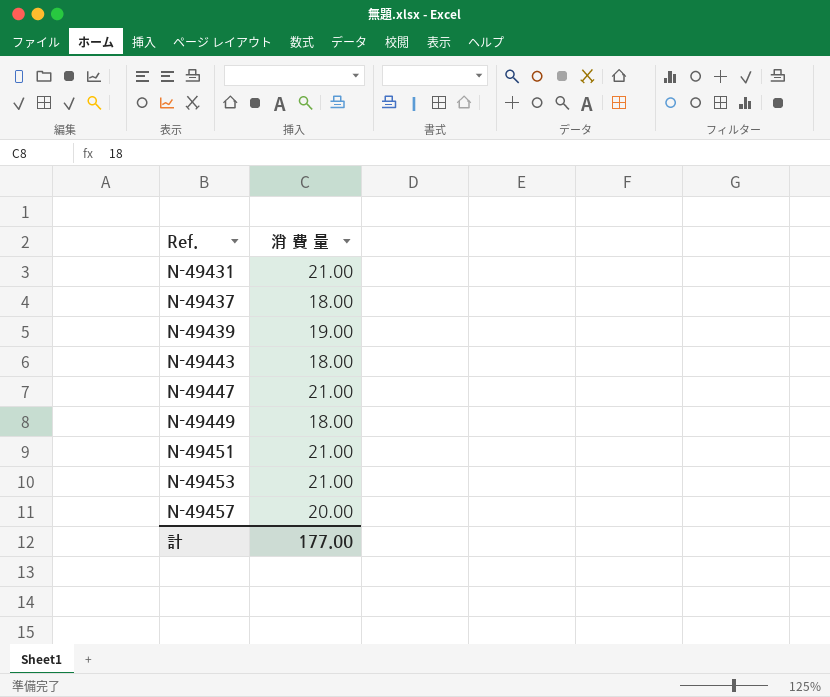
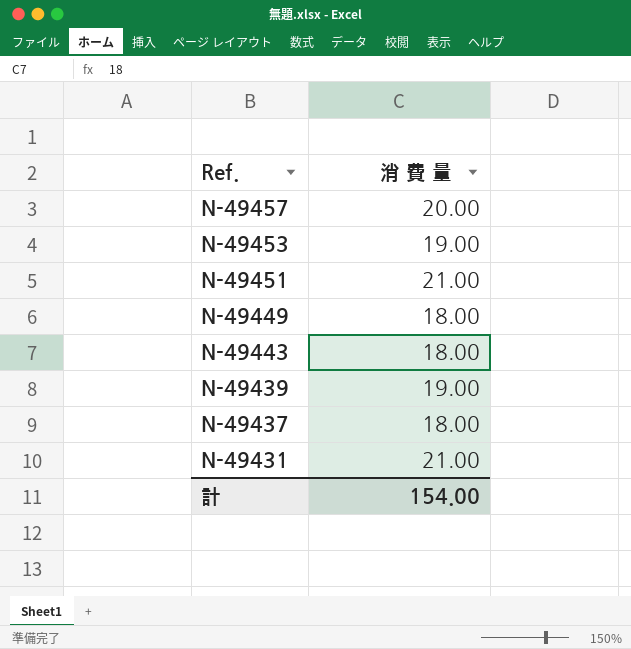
row order: Ref. ascending -> Ref. descending
row N-49447: 21.00 -> none
N-49453 | 消 費 量: 21.00 -> 19.00
計 | 消 費 量: 177.00 -> 154.00

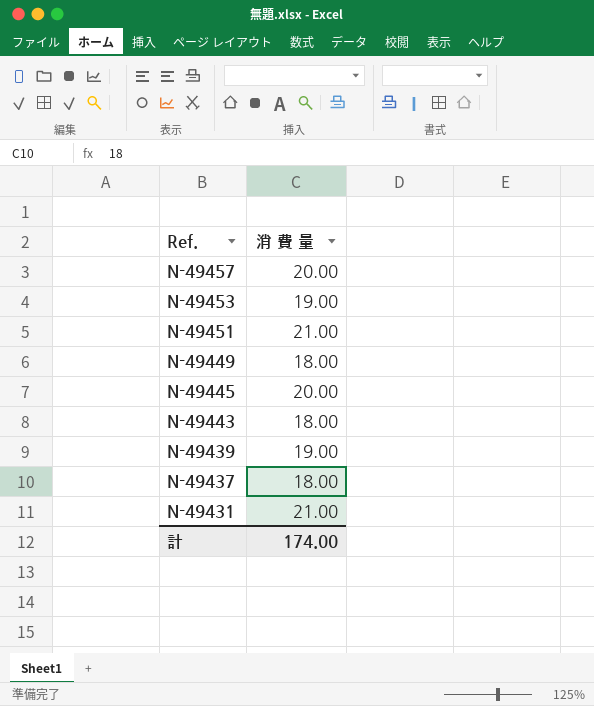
row N-49445: none -> 20.00
計 | 消 費 量: 154.00 -> 174.00

